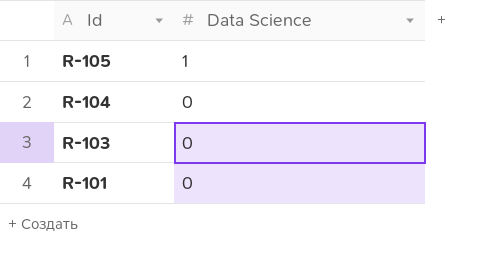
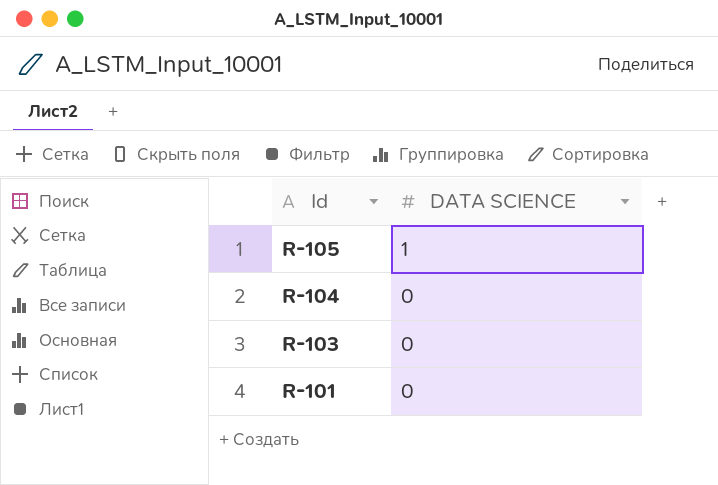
column name: Data Science -> DATA SCIENCE

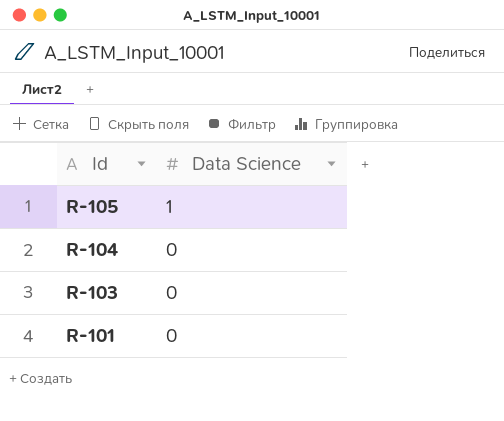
column name: DATA SCIENCE -> Data Science

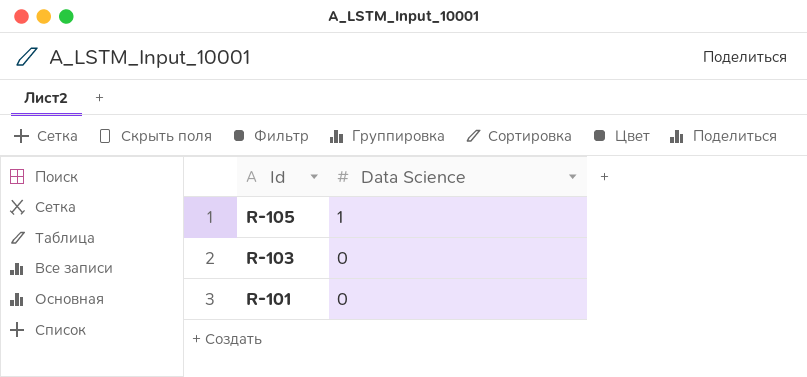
row R-104: 0 -> none

